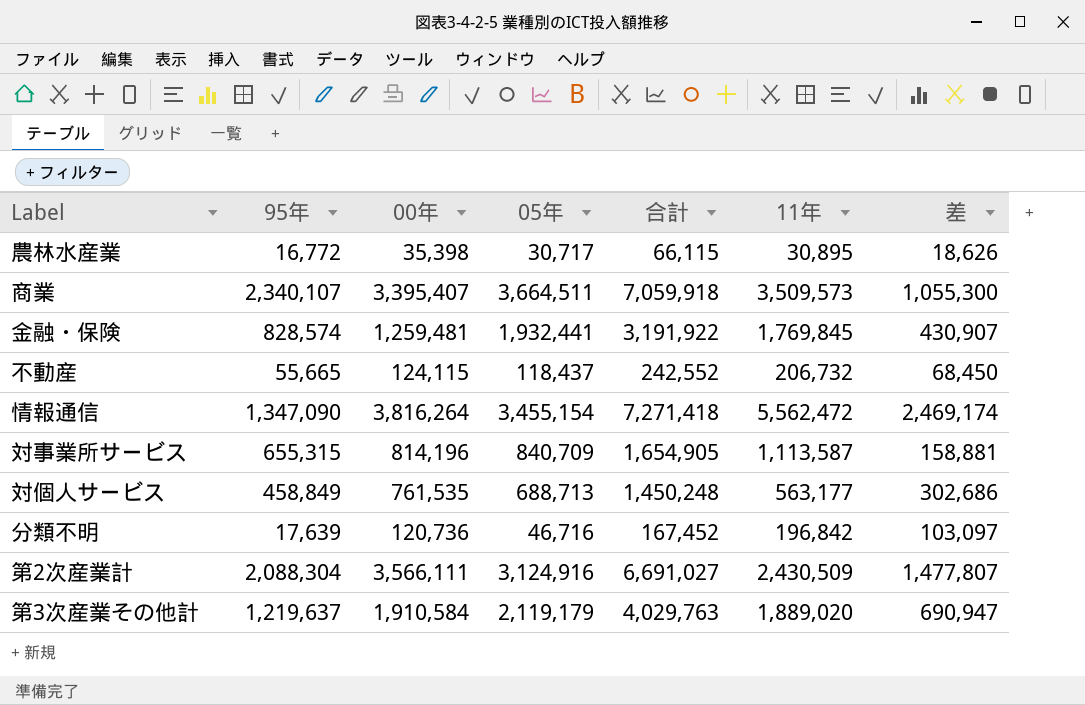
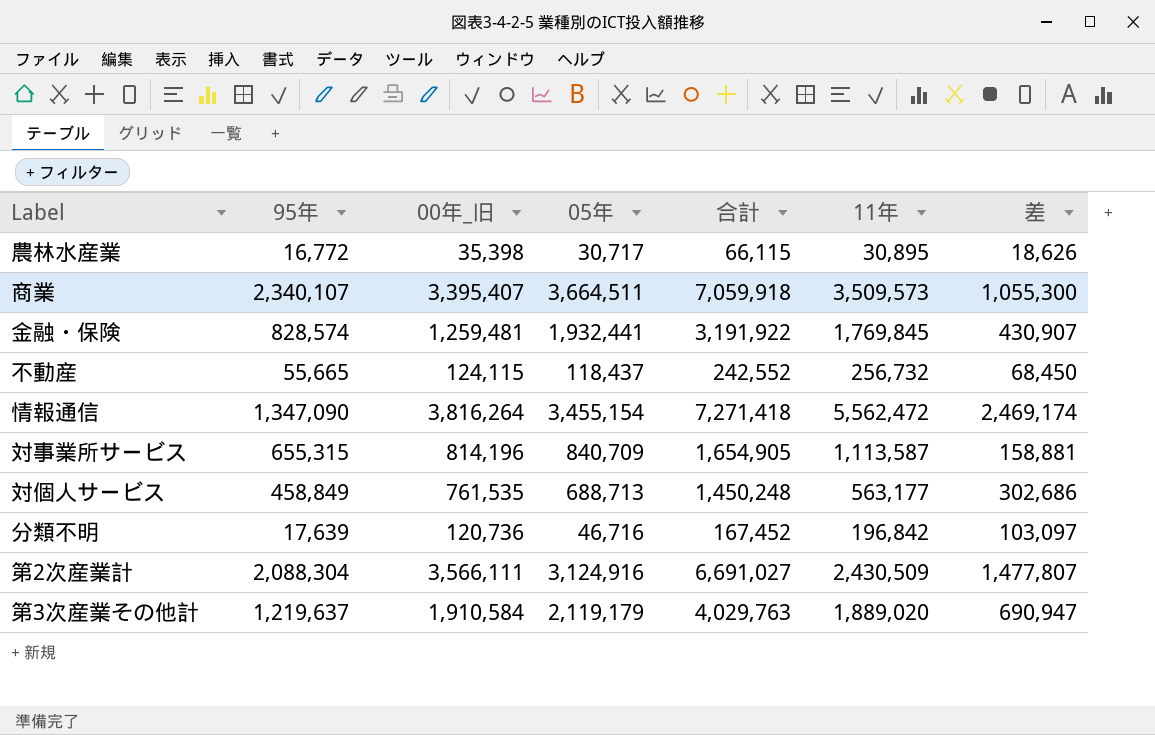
column name: 00年 -> 00年_旧
不動産 | 11年: 206,732 -> 256,732

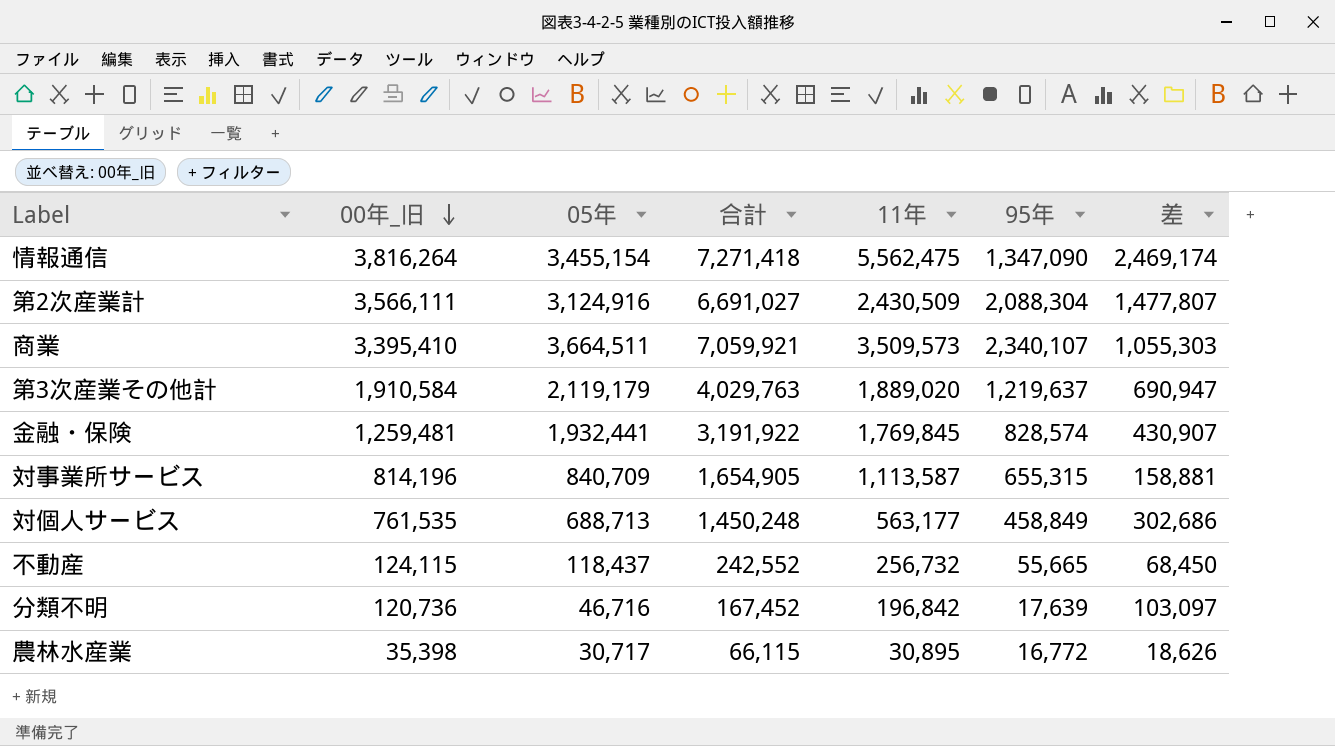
row order: none -> 00年_旧 descending
column 95年 | position: 2 -> 6
情報通信 | 11年: 5,562,472 -> 5,562,475
商業 | 00年_旧: 3,395,407 -> 3,395,410
商業 | 合計: 7,059,918 -> 7,059,921
商業 | 差: 1,055,300 -> 1,055,303

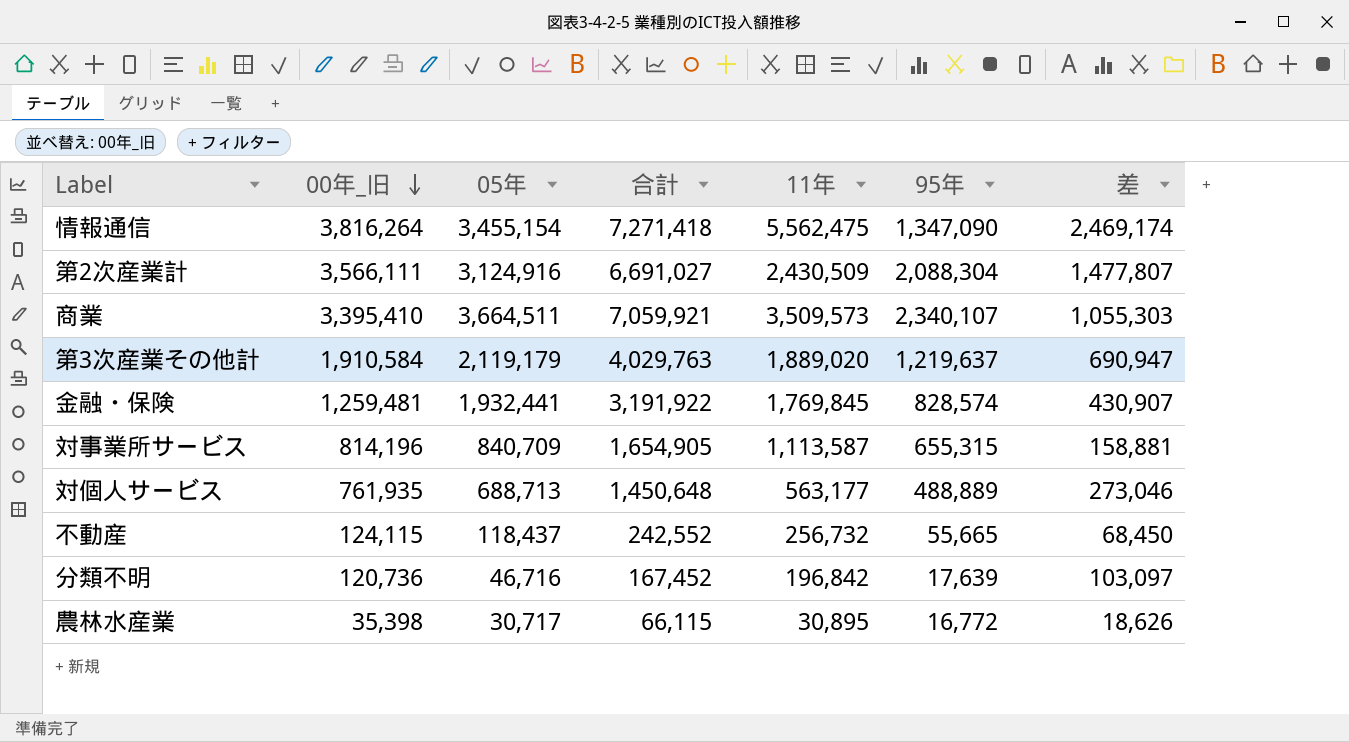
対個人サービス | 00年_旧: 761,535 -> 761,935
対個人サービス | 合計: 1,450,248 -> 1,450,648
対個人サービス | 95年: 458,849 -> 488,889
対個人サービス | 差: 302,686 -> 273,046

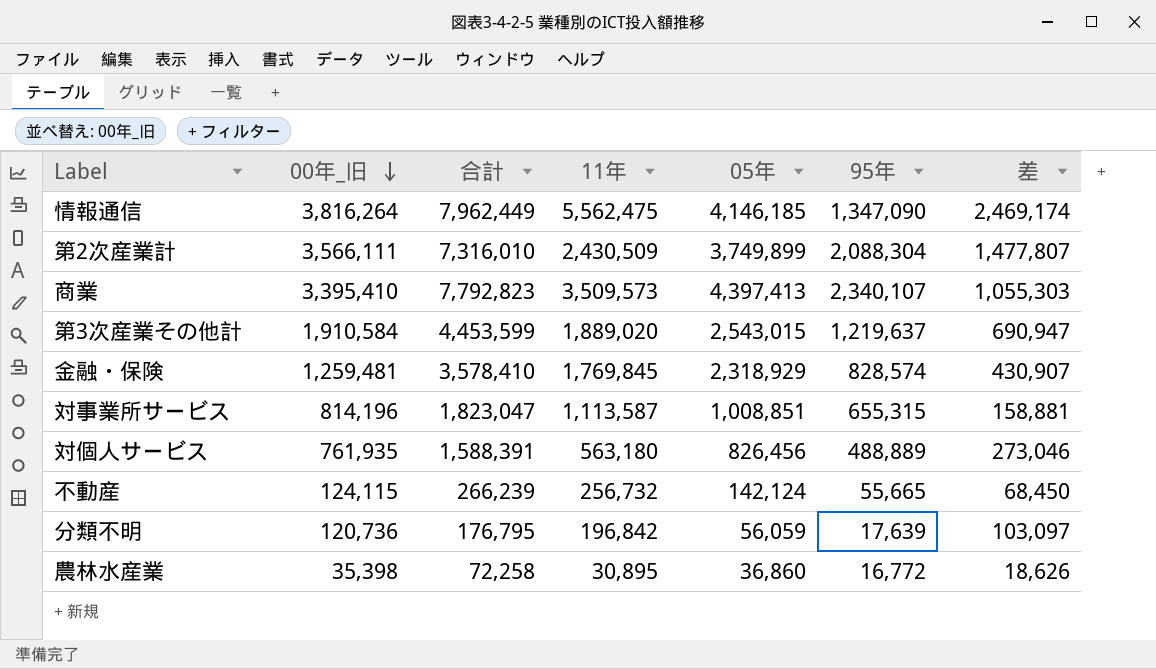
column 05年 | position: 3 -> 5
情報通信 | 合計: 7,271,418 -> 7,962,449
情報通信 | 05年: 3,455,154 -> 4,146,185
第2次産業計 | 合計: 6,691,027 -> 7,316,010
第2次産業計 | 05年: 3,124,916 -> 3,749,899
商業 | 合計: 7,059,921 -> 7,792,823
商業 | 05年: 3,664,511 -> 4,397,413
第3次産業その他計 | 合計: 4,029,763 -> 4,453,599
第3次産業その他計 | 05年: 2,119,179 -> 2,543,015
金融・保険 | 合計: 3,191,922 -> 3,578,410
金融・保険 | 05年: 1,932,441 -> 2,318,929
対事業所サービス | 合計: 1,654,905 -> 1,823,047
対事業所サービス | 05年: 840,709 -> 1,008,851
対個人サービス | 合計: 1,450,648 -> 1,588,391
対個人サービス | 11年: 563,177 -> 563,180
対個人サービス | 05年: 688,713 -> 826,456
不動産 | 合計: 242,552 -> 266,239
不動産 | 05年: 118,437 -> 142,124
分類不明 | 合計: 167,452 -> 176,795
分類不明 | 05年: 46,716 -> 56,059
農林水産業 | 合計: 66,115 -> 72,258
農林水産業 | 05年: 30,717 -> 36,860

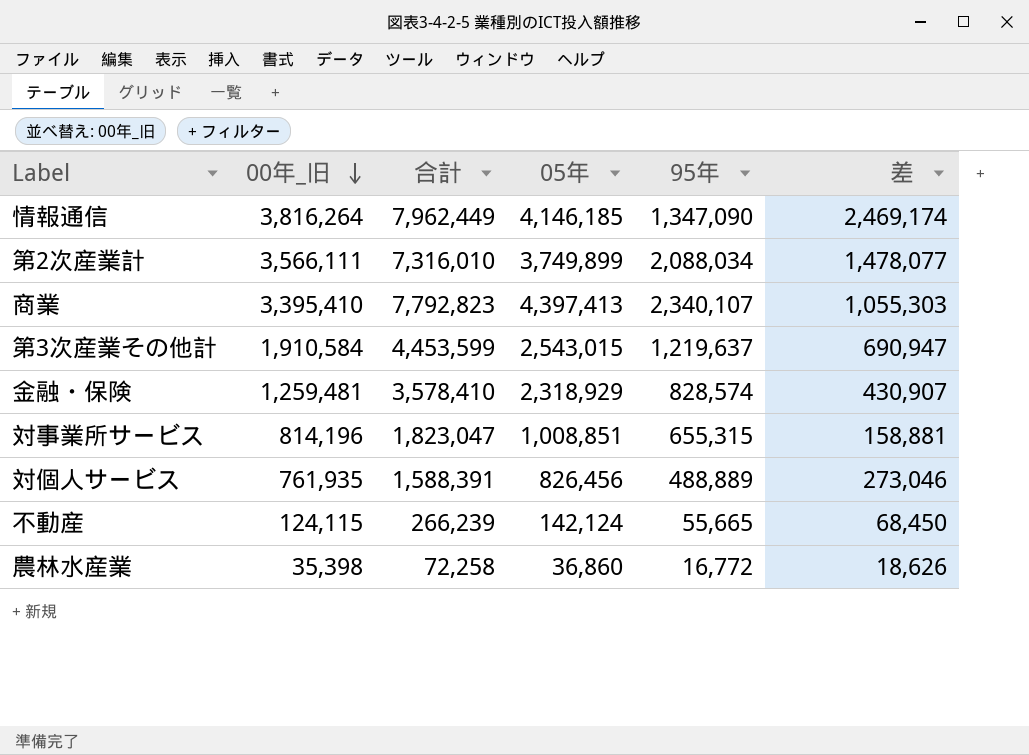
column 11年 | position: 4 -> none
row 分類不明: 120,736 | 176,795 | 196,842 | 56,059 | 17,639 | 103,097 -> none
第2次産業計 | 95年: 2,088,304 -> 2,088,034
第2次産業計 | 差: 1,477,807 -> 1,478,077

